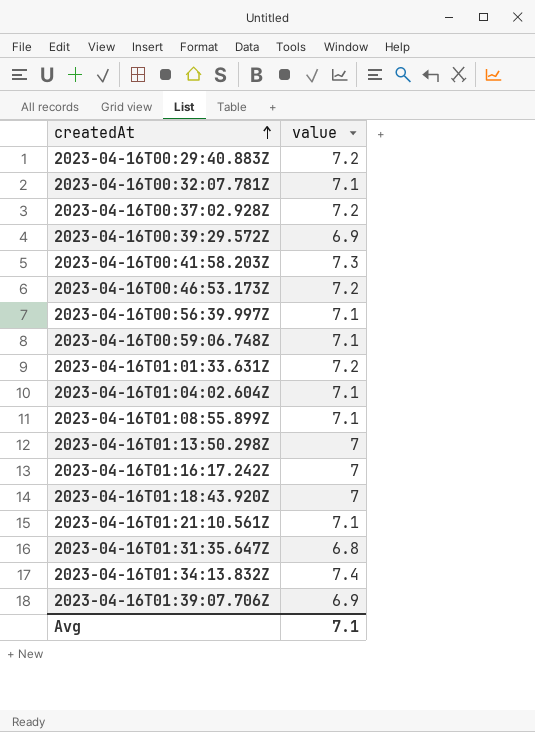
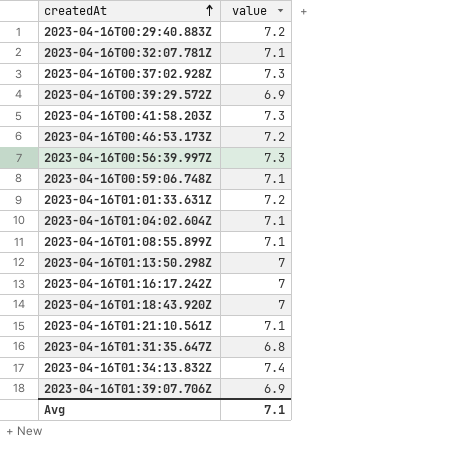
2023-04-16T00:37:02.928Z | value: 7.2 -> 7.3
2023-04-16T00:56:39.997Z | value: 7.1 -> 7.3

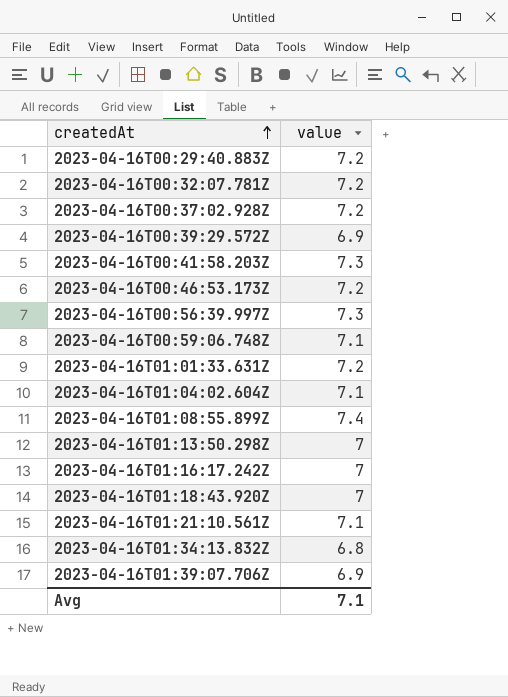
row 2023-04-16T01:31:35.647Z: 6.8 -> none
2023-04-16T00:32:07.781Z | value: 7.1 -> 7.2
2023-04-16T00:37:02.928Z | value: 7.3 -> 7.2
2023-04-16T01:08:55.899Z | value: 7.1 -> 7.4
2023-04-16T01:34:13.832Z | value: 7.4 -> 6.8

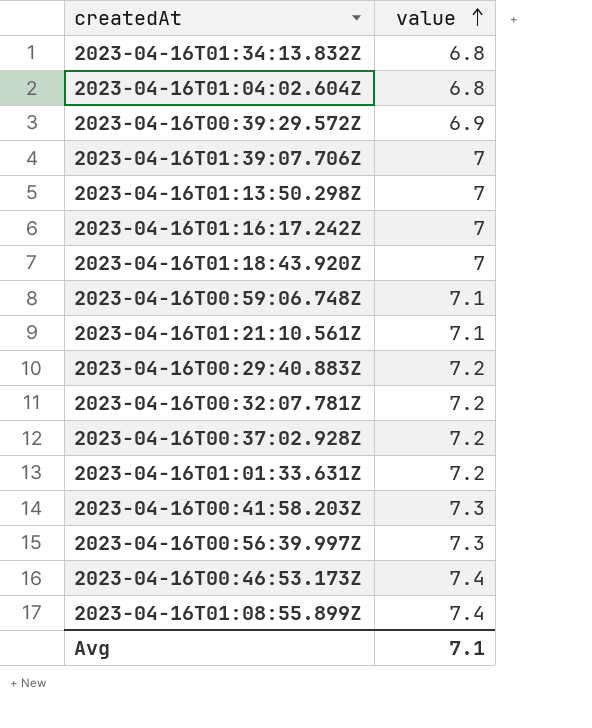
row order: createdAt ascending -> value ascending
2023-04-16T01:04:02.604Z | value: 7.1 -> 6.8
2023-04-16T01:39:07.706Z | value: 6.9 -> 7
2023-04-16T00:46:53.173Z | value: 7.2 -> 7.4

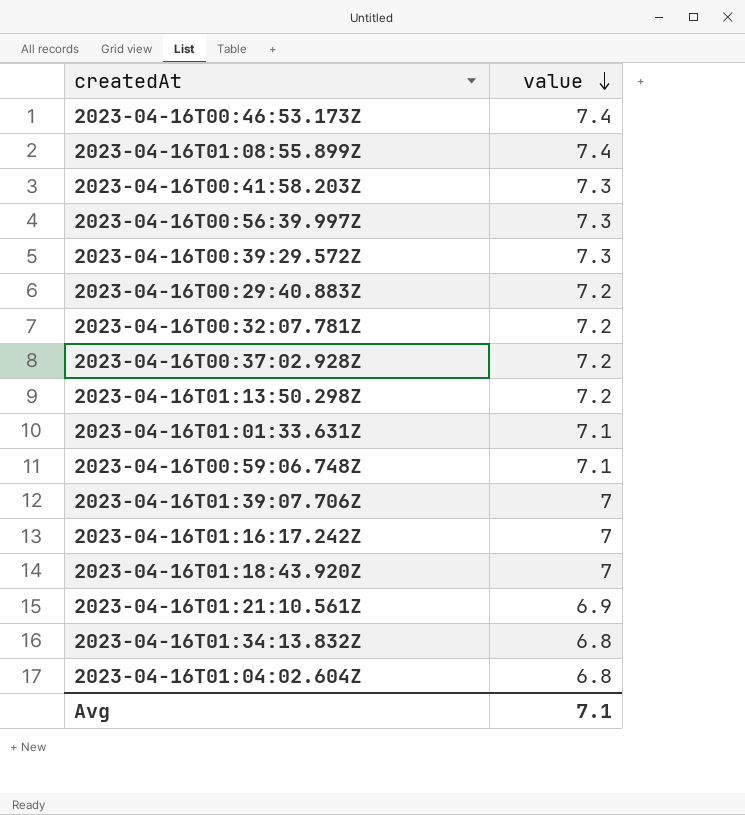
row order: value ascending -> value descending
2023-04-16T00:39:29.572Z | value: 6.9 -> 7.3
2023-04-16T01:13:50.298Z | value: 7 -> 7.2
2023-04-16T01:01:33.631Z | value: 7.2 -> 7.1
2023-04-16T01:21:10.561Z | value: 7.1 -> 6.9

